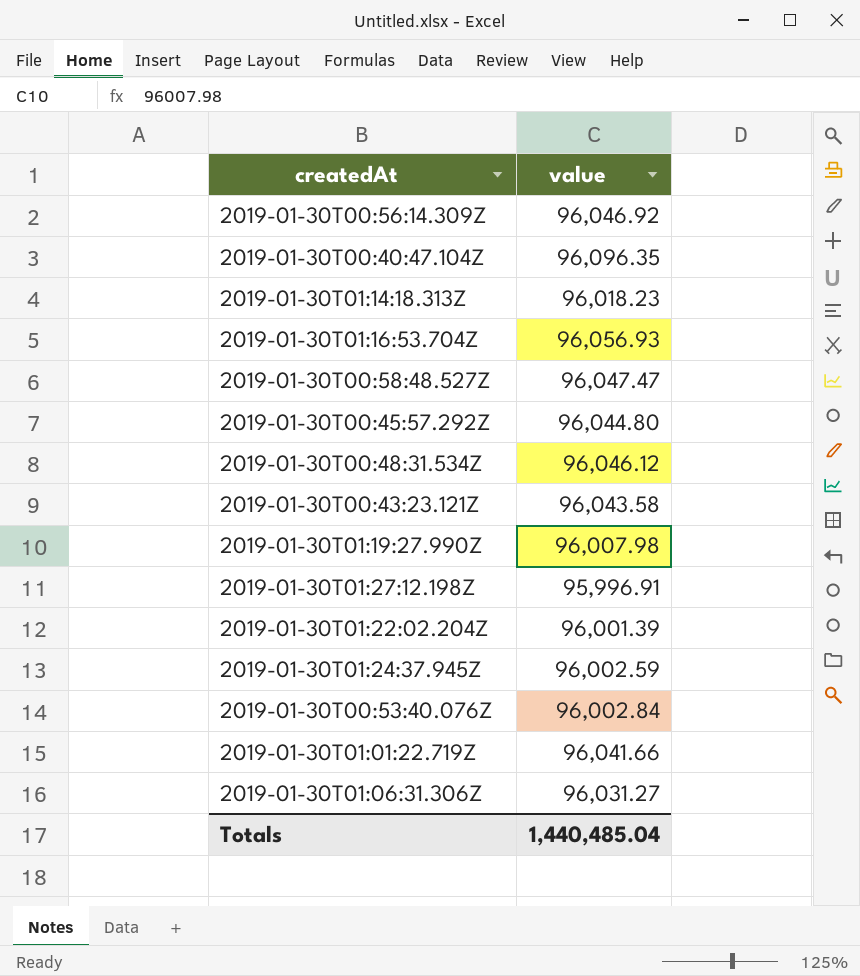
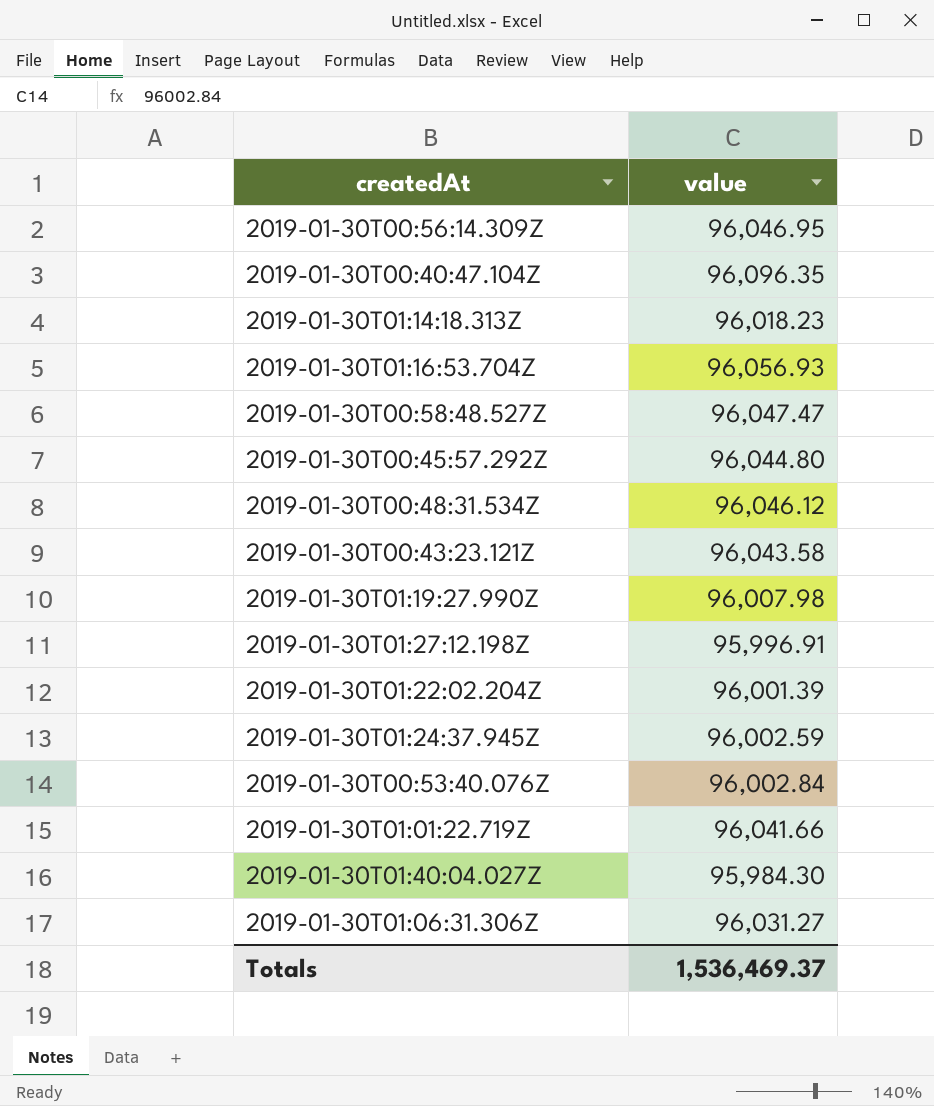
2019-01-30T00:56:14.309Z | value: 96,046.92 -> 96,046.95
row 2019-01-30T01:40:04.027Z: none -> 95,984.30
Totals | value: 1,440,485.04 -> 1,536,469.37

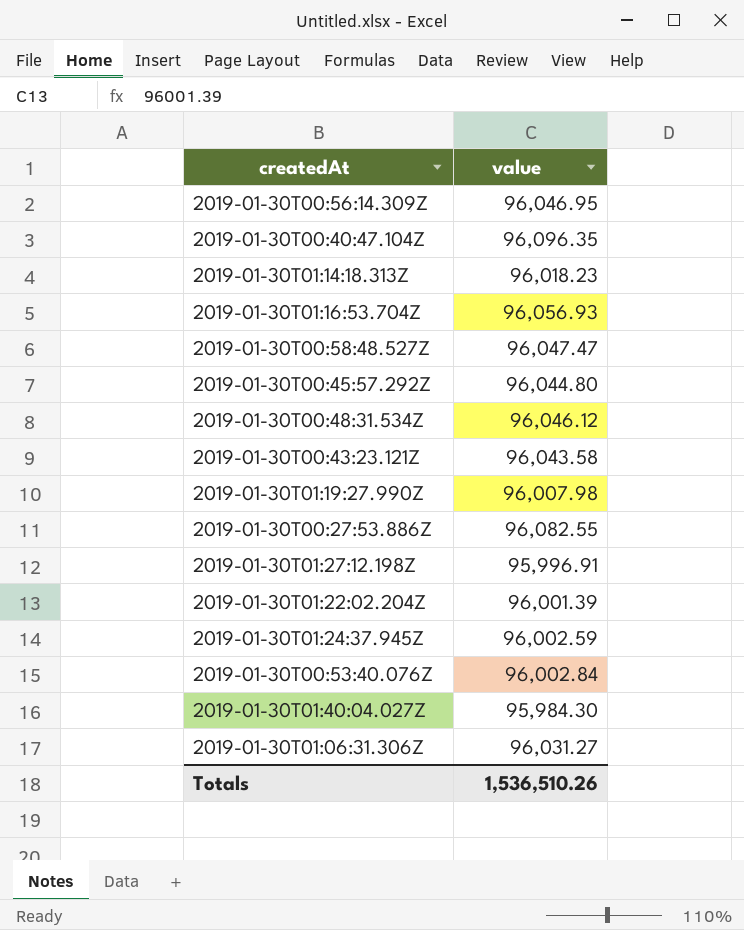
row 2019-01-30T01:01:22.719Z: 96,041.66 -> none
row 2019-01-30T00:27:53.886Z: none -> 96,082.55
Totals | value: 1,536,469.37 -> 1,536,510.26

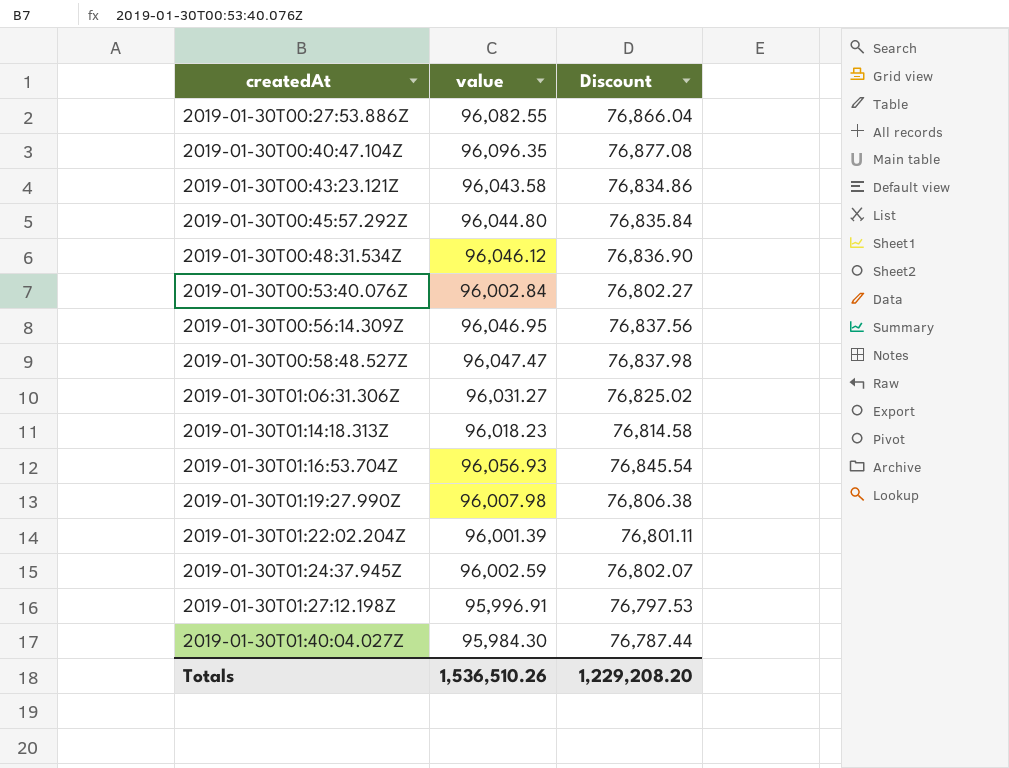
row order: none -> createdAt ascending
column Discount | formula: none -> [value] * 0.8

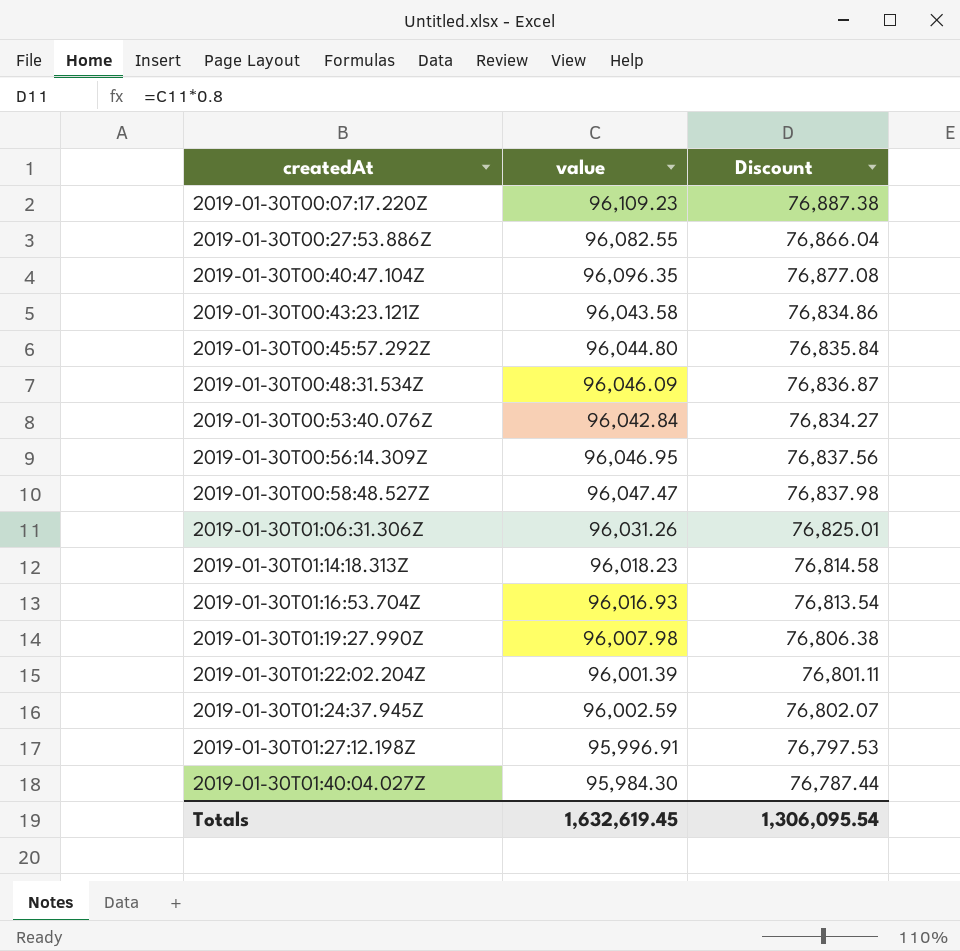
row 2019-01-30T00:07:17.220Z: none -> 96,109.23 | 76,887.38
2019-01-30T00:48:31.534Z | value: 96,046.12 -> 96,046.09
2019-01-30T00:48:31.534Z | Discount: 76,836.90 -> 76,836.87
2019-01-30T00:53:40.076Z | value: 96,002.84 -> 96,042.84
2019-01-30T00:53:40.076Z | Discount: 76,802.27 -> 76,834.27
2019-01-30T01:06:31.306Z | value: 96,031.27 -> 96,031.26
2019-01-30T01:06:31.306Z | Discount: 76,825.02 -> 76,825.01
2019-01-30T01:16:53.704Z | value: 96,056.93 -> 96,016.93
2019-01-30T01:16:53.704Z | Discount: 76,845.54 -> 76,813.54
Totals | value: 1,536,510.26 -> 1,632,619.45
Totals | Discount: 1,229,208.20 -> 1,306,095.54

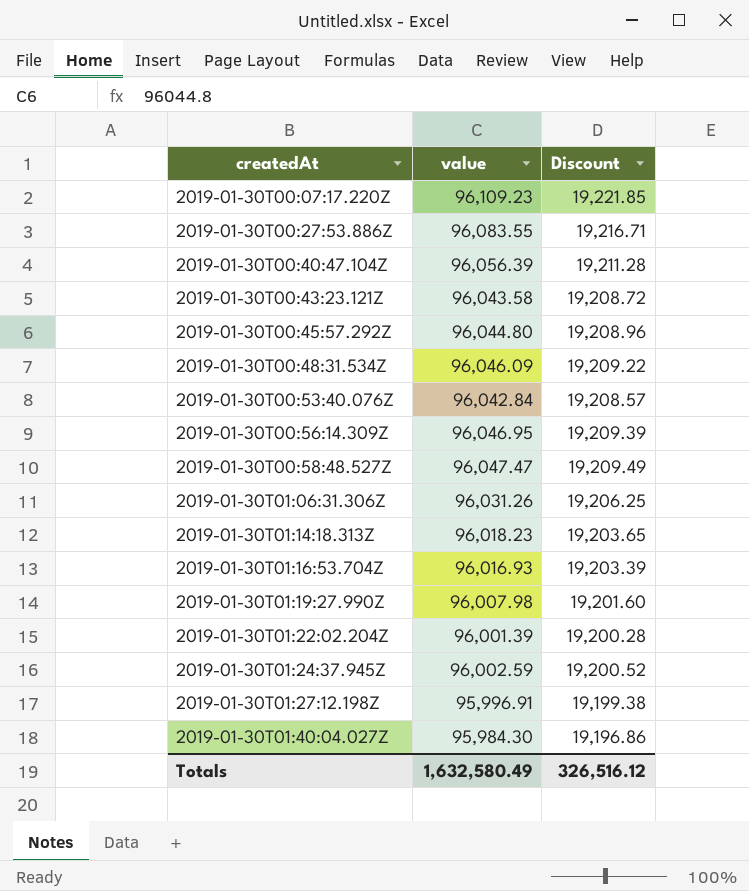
column Discount | formula: [value] * 0.8 -> [value] * 0.2
2019-01-30T00:27:53.886Z | value: 96,082.55 -> 96,083.55
2019-01-30T00:40:47.104Z | value: 96,096.35 -> 96,056.39
Totals | value: 1,632,619.45 -> 1,632,580.49
Totals | Discount: 1,306,095.54 -> 326,516.12

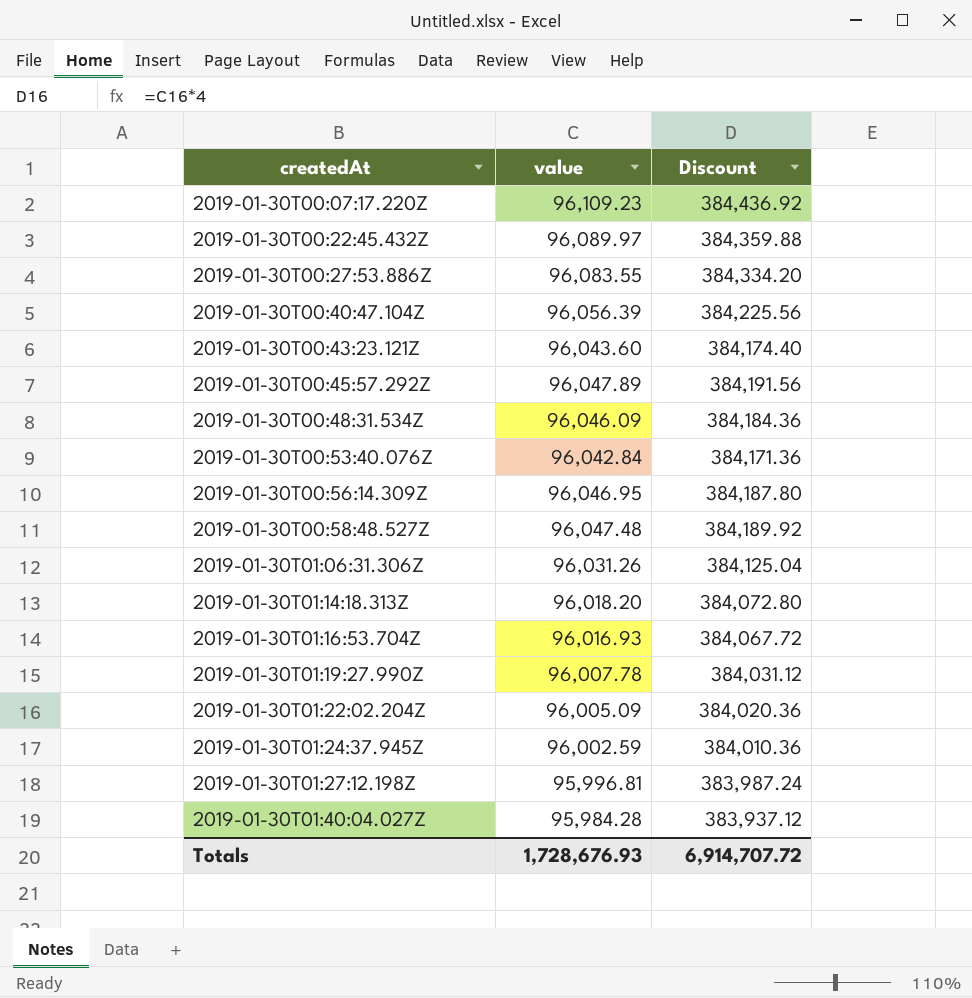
column Discount | formula: [value] * 0.2 -> [value] * 4
row 2019-01-30T00:22:45.432Z: none -> 96,089.97 | 384,359.88
2019-01-30T00:43:23.121Z | value: 96,043.58 -> 96,043.60
2019-01-30T00:45:57.292Z | value: 96,044.80 -> 96,047.89
2019-01-30T00:58:48.527Z | value: 96,047.47 -> 96,047.48
2019-01-30T01:14:18.313Z | value: 96,018.23 -> 96,018.20
2019-01-30T01:19:27.990Z | value: 96,007.98 -> 96,007.78
2019-01-30T01:22:02.204Z | value: 96,001.39 -> 96,005.09
2019-01-30T01:27:12.198Z | value: 95,996.91 -> 95,996.81
2019-01-30T01:40:04.027Z | value: 95,984.30 -> 95,984.28
Totals | value: 1,632,580.49 -> 1,728,676.93
Totals | Discount: 326,516.12 -> 6,914,707.72

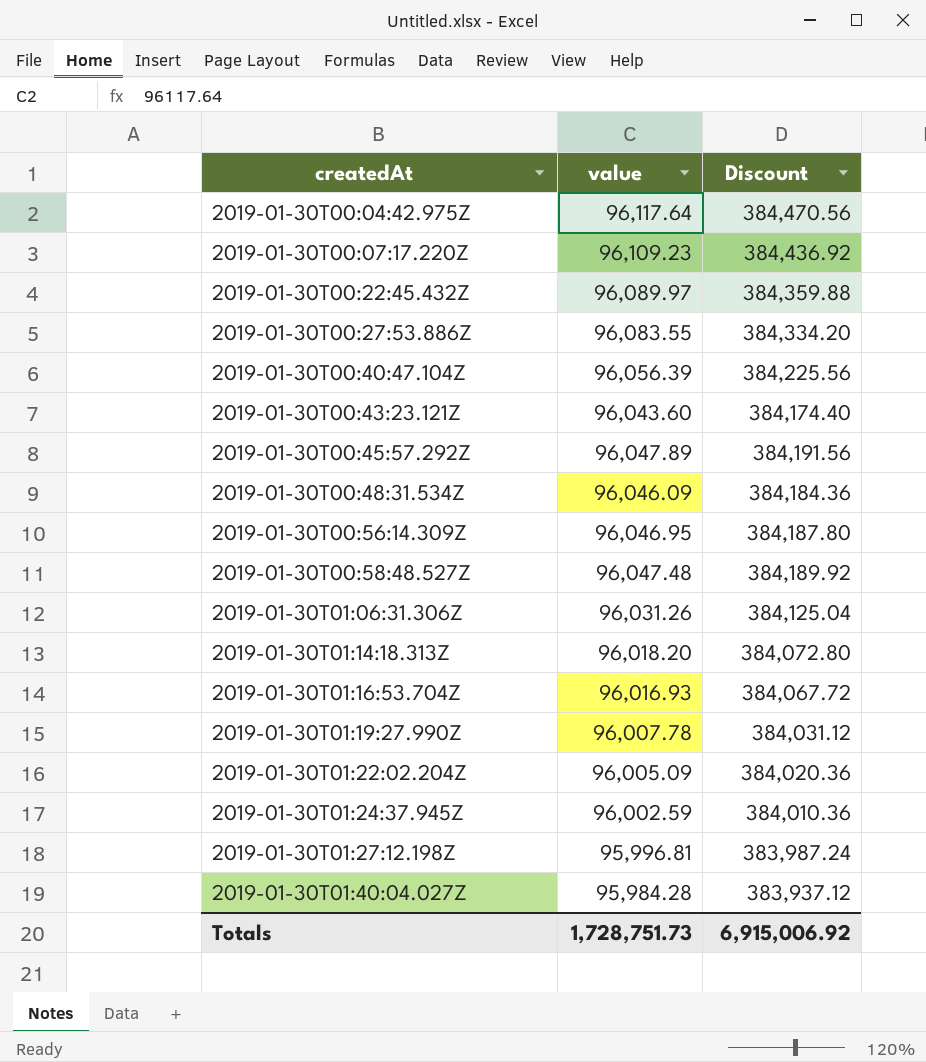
row 2019-01-30T00:53:40.076Z: 96,042.84 | 384,171.36 -> none
row 2019-01-30T00:04:42.975Z: none -> 96,117.64 | 384,470.56
Totals | value: 1,728,676.93 -> 1,728,751.73
Totals | Discount: 6,914,707.72 -> 6,915,006.92

